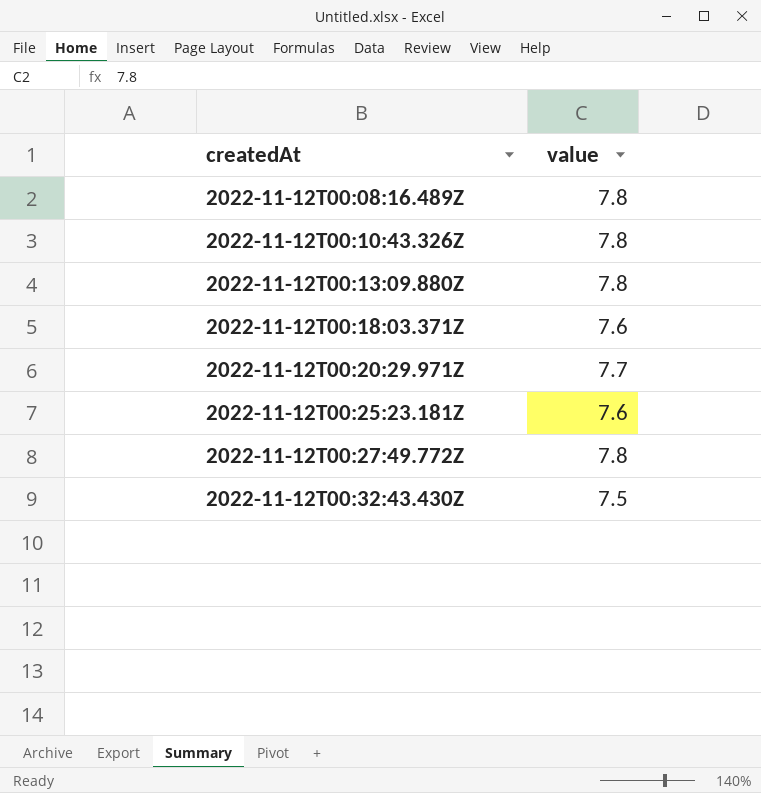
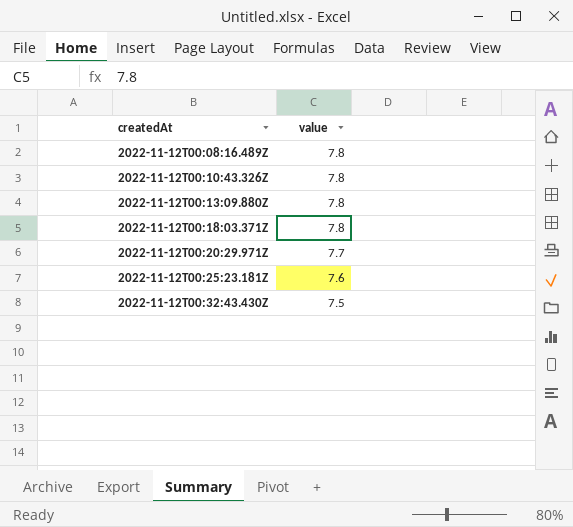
row 2022-11-12T00:27:49.772Z: 7.8 -> none
2022-11-12T00:18:03.371Z | value: 7.6 -> 7.8

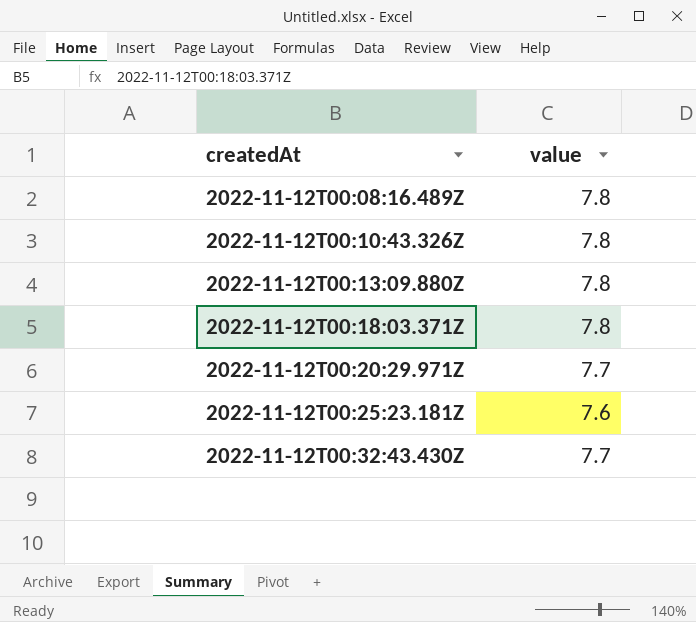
2022-11-12T00:32:43.430Z | value: 7.5 -> 7.7

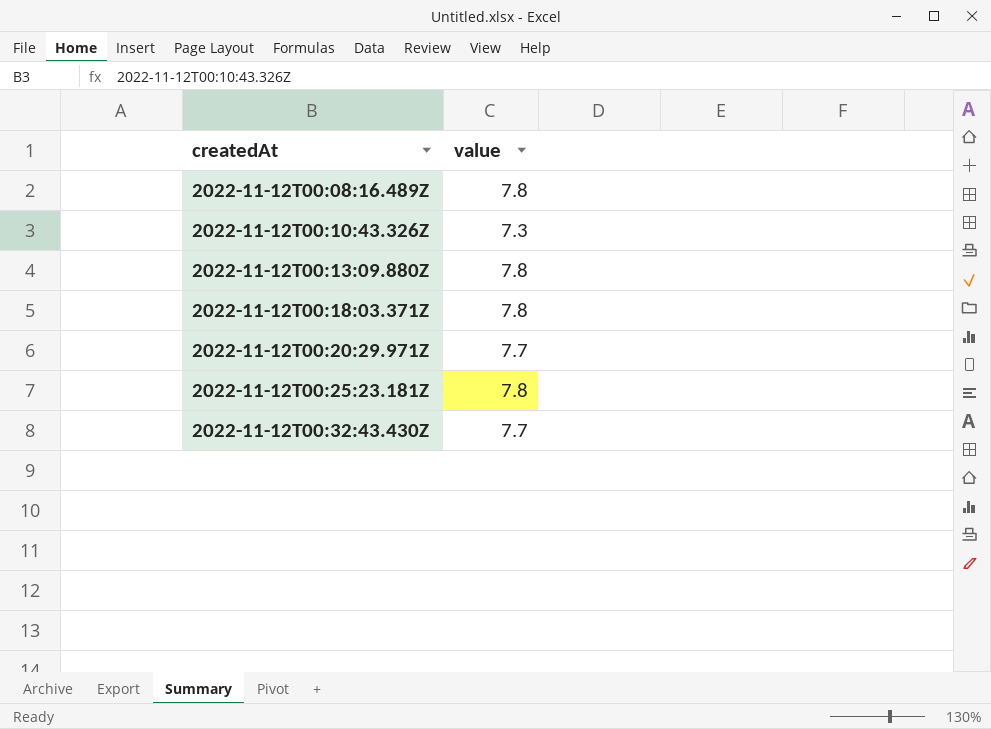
2022-11-12T00:10:43.326Z | value: 7.8 -> 7.3
2022-11-12T00:25:23.181Z | value: 7.6 -> 7.8

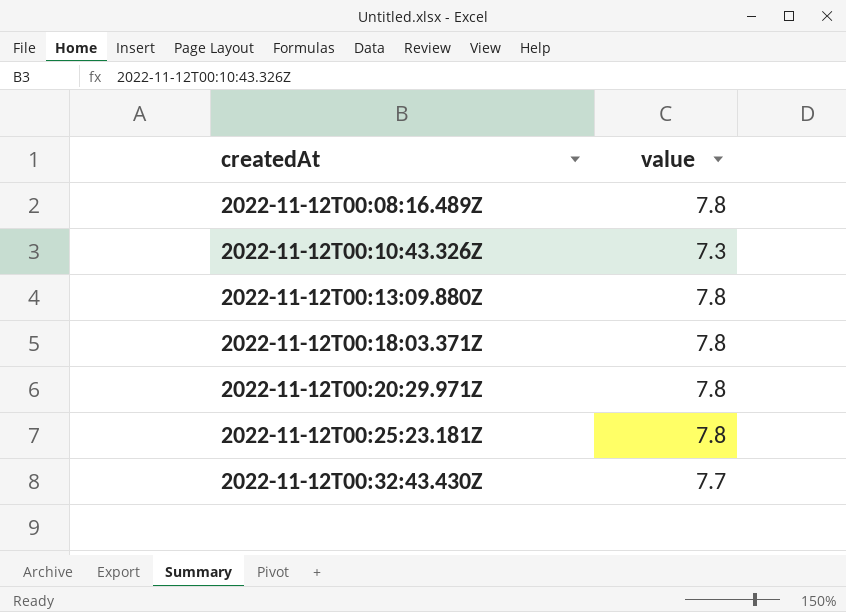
2022-11-12T00:20:29.971Z | value: 7.7 -> 7.8

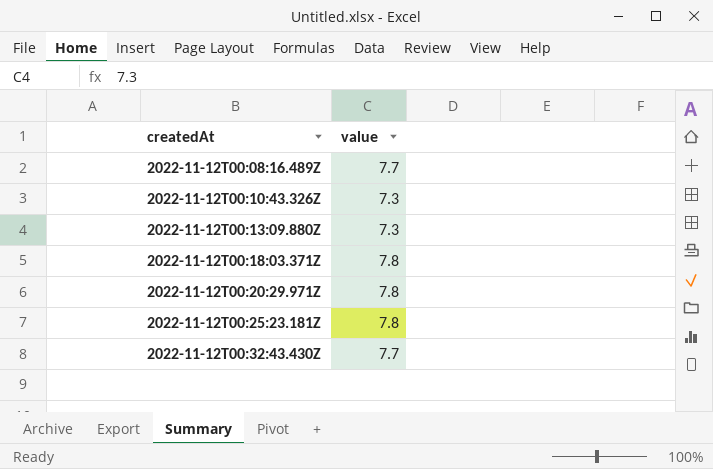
2022-11-12T00:08:16.489Z | value: 7.8 -> 7.7
2022-11-12T00:13:09.880Z | value: 7.8 -> 7.3

